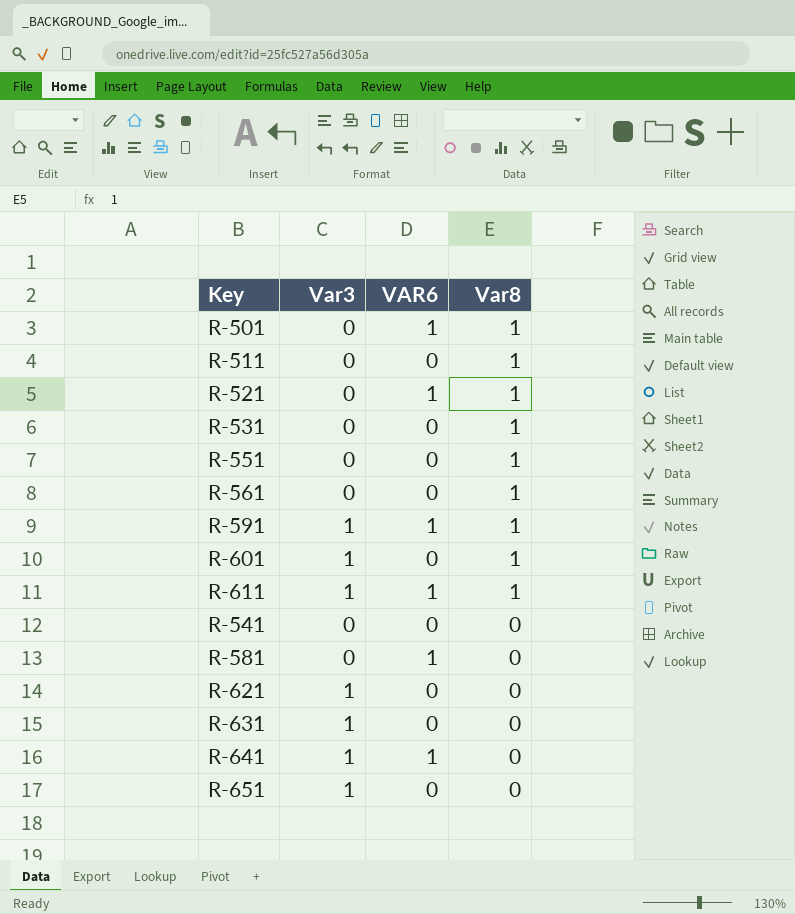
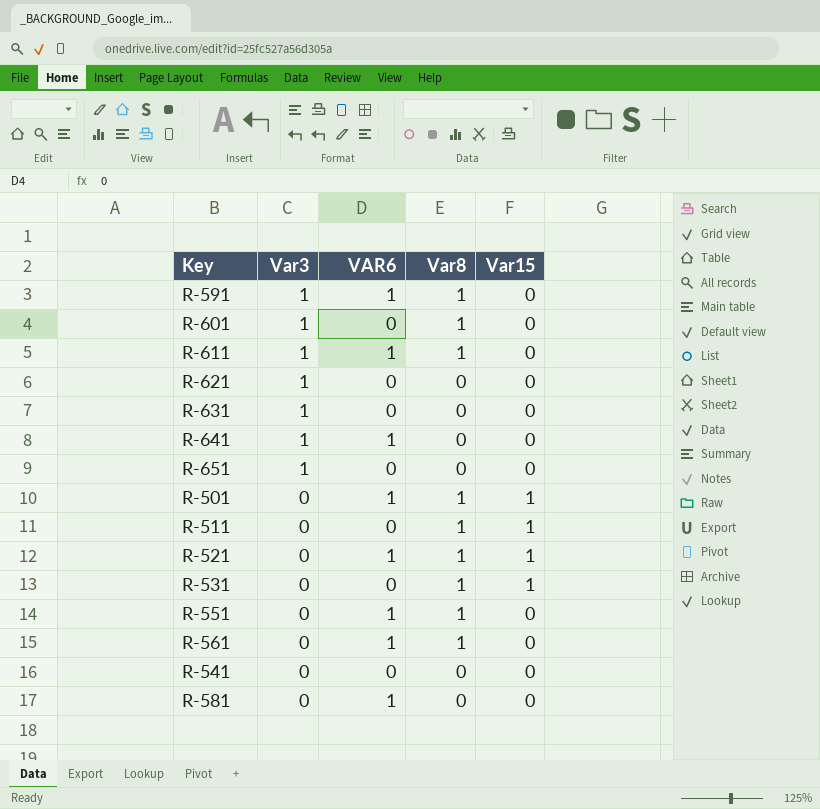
row order: Var8 descending -> Var3 descending
column Var15 | position: none -> 5
R-551 | VAR6: 0 -> 1
R-561 | VAR6: 0 -> 1

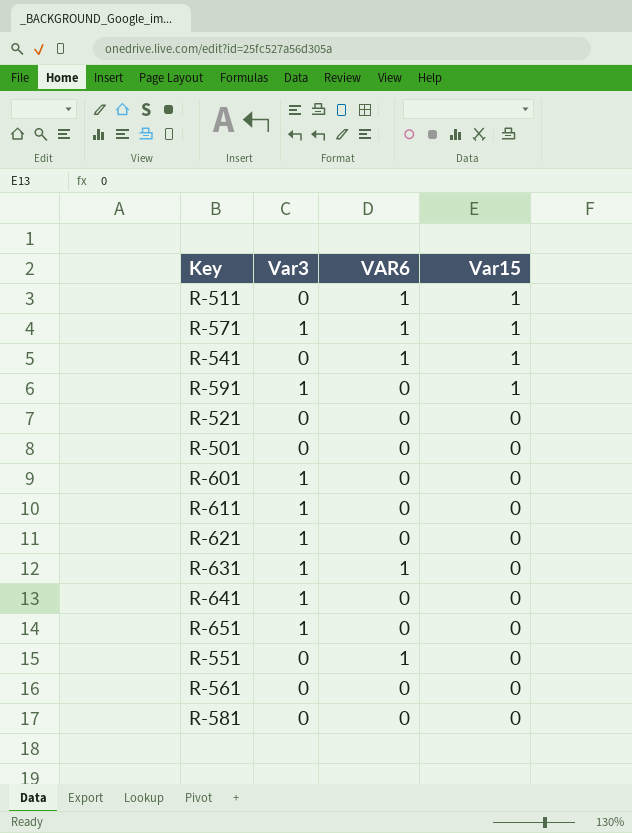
row order: Var3 descending -> Var15 descending
column Var8 | position: 4 -> none
row R-531: 0 | 0 | 1 | 1 -> none
R-511 | VAR6: 0 -> 1
row R-571: none -> 1 | 1 | 1
R-541 | VAR6: 0 -> 1
R-541 | Var15: 0 -> 1
R-591 | VAR6: 1 -> 0
R-591 | Var15: 0 -> 1
R-521 | VAR6: 1 -> 0
R-521 | Var15: 1 -> 0
R-501 | VAR6: 1 -> 0
R-501 | Var15: 1 -> 0
R-611 | VAR6: 1 -> 0
R-631 | VAR6: 0 -> 1
R-641 | VAR6: 1 -> 0
R-561 | VAR6: 1 -> 0
R-581 | VAR6: 1 -> 0

